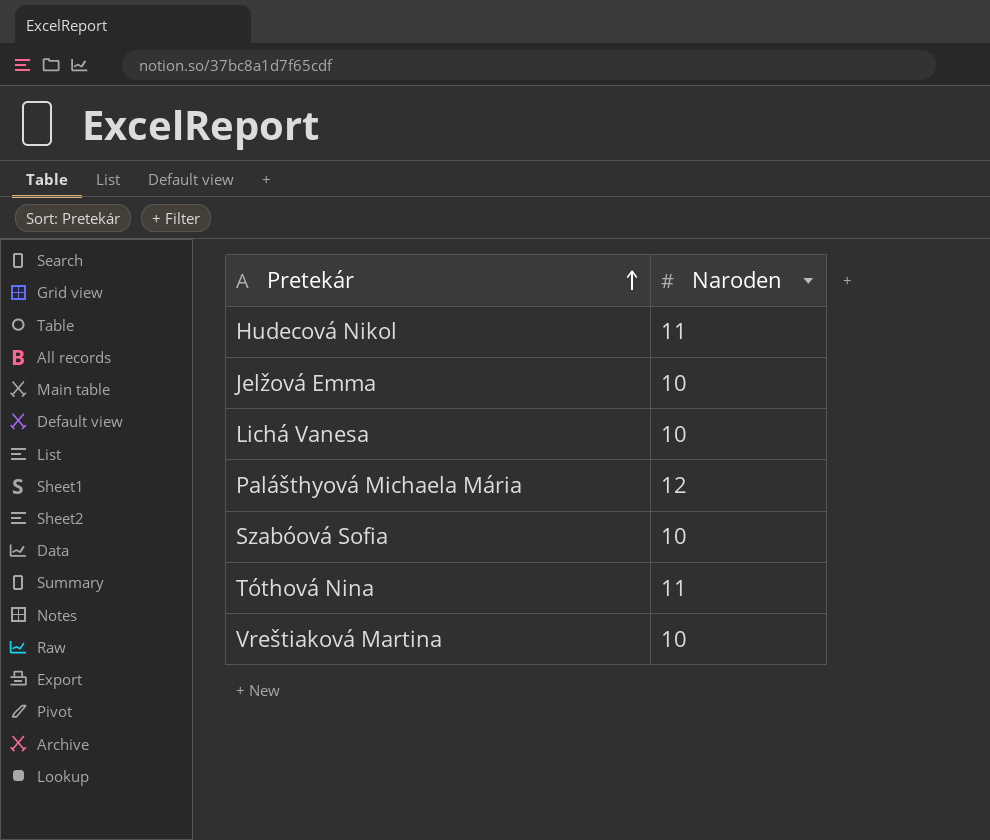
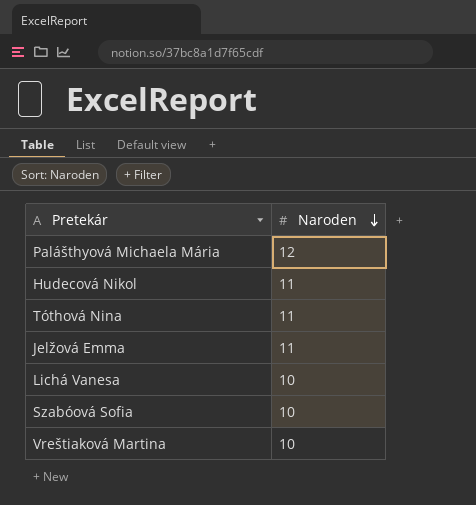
row order: Pretekár ascending -> Naroden descending
Jelžová Emma | Naroden: 10 -> 11

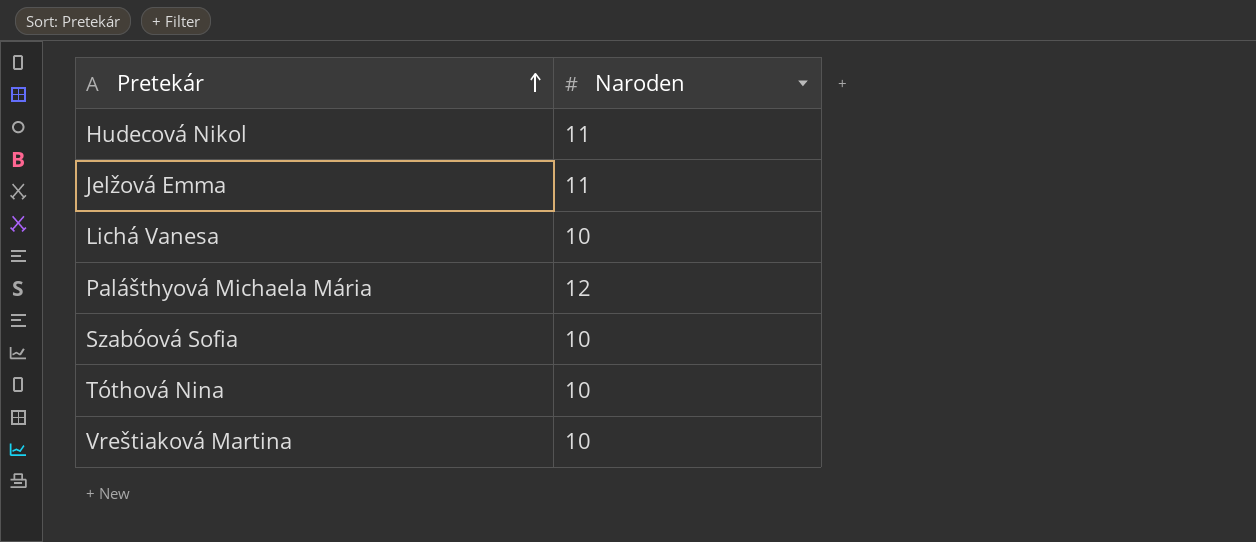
row order: Naroden descending -> Pretekár ascending
Tóthová Nina | Naroden: 11 -> 10

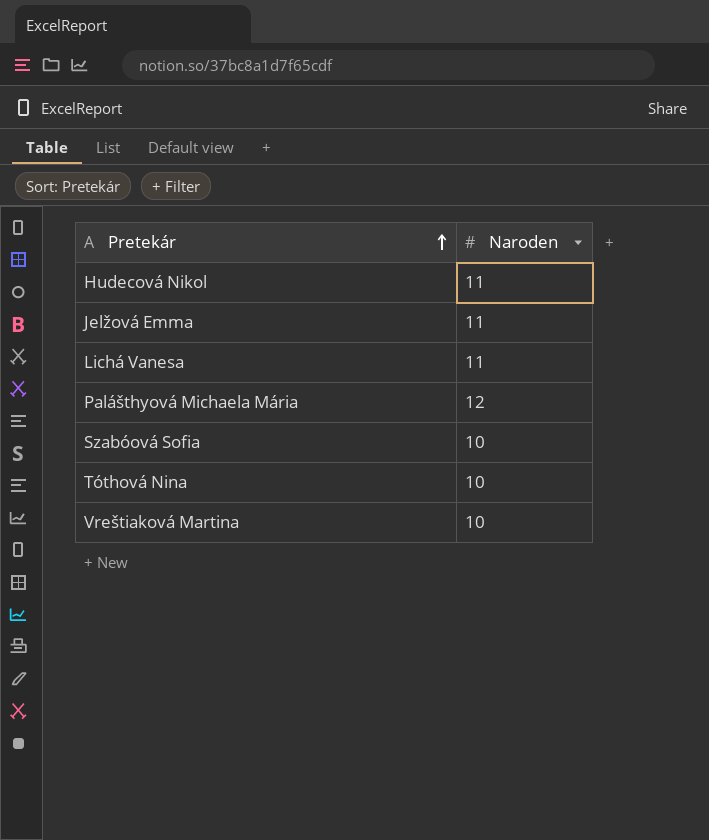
Lichá Vanesa | Naroden: 10 -> 11

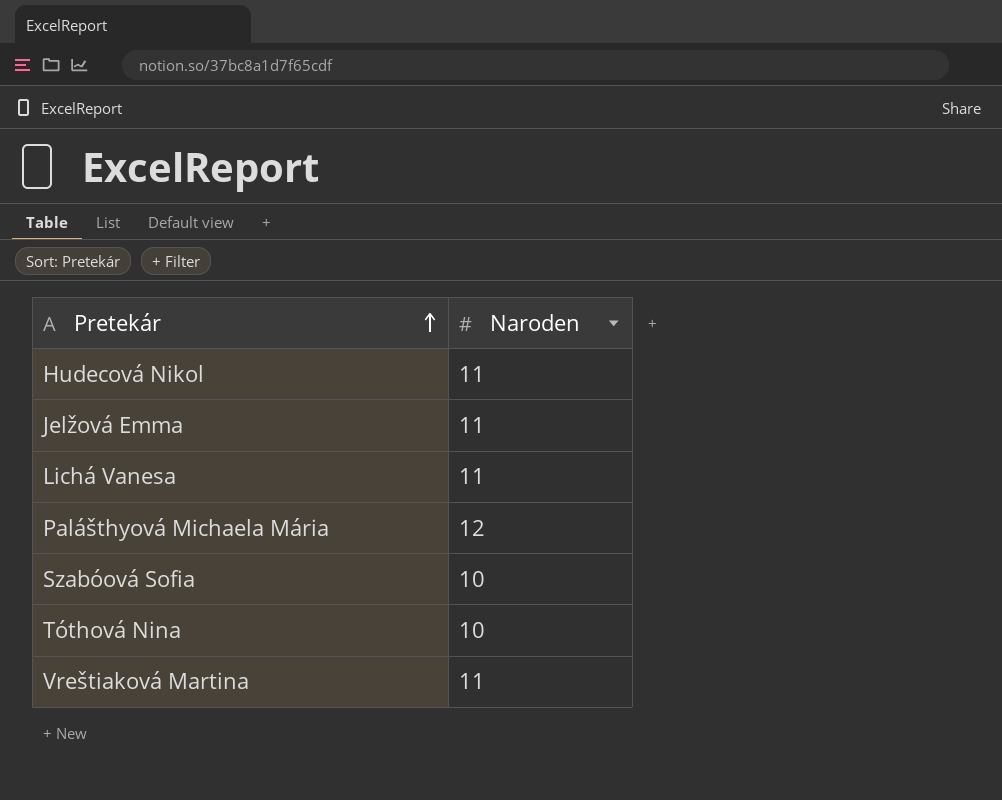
Vreštiaková Martina | Naroden: 10 -> 11

